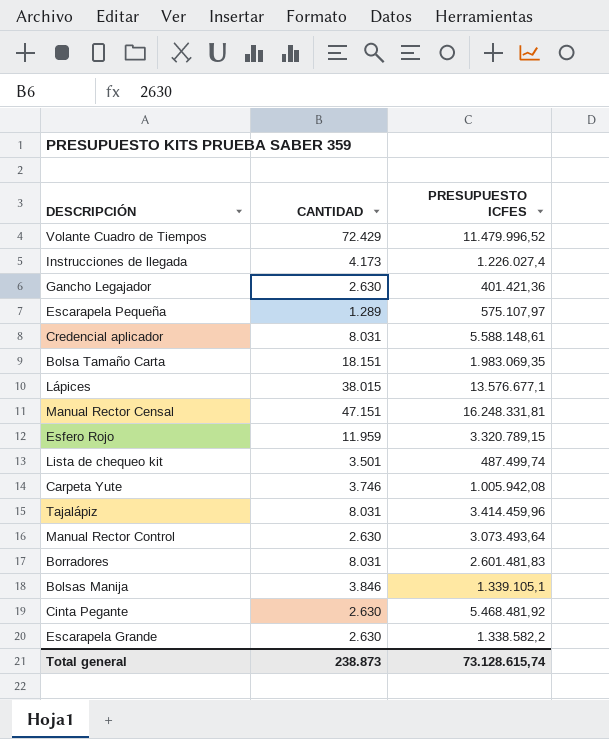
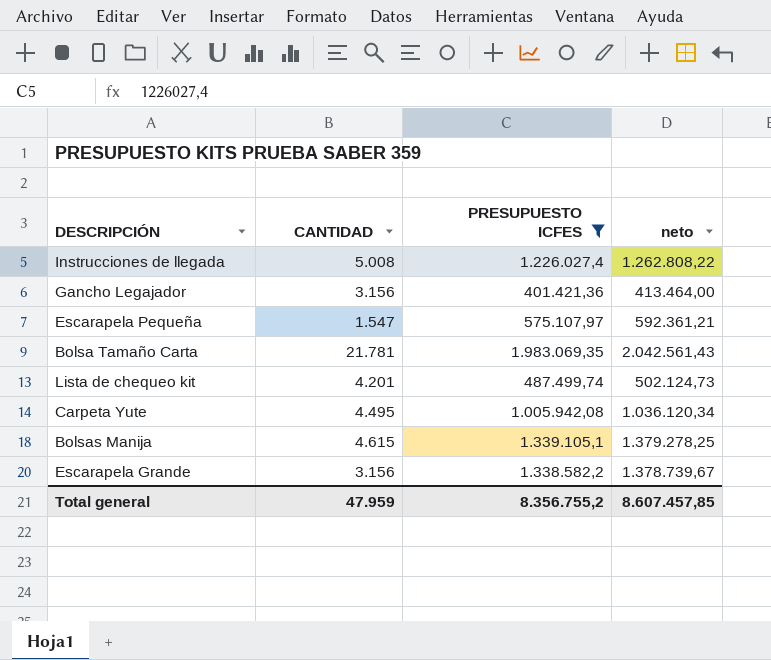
filter: none -> PRESUPUESTO ICFES <= 1.983.069,35
column neto | formula: none -> [PRESUPUESTO ICFES] * 1,03
Instrucciones de llegada | CANTIDAD: 4.173 -> 5.008
Gancho Legajador | CANTIDAD: 2.630 -> 3.156
Escarapela Pequeña | CANTIDAD: 1.289 -> 1.547
Bolsa Tamaño Carta | CANTIDAD: 18.151 -> 21.781
Lista de chequeo kit | CANTIDAD: 3.501 -> 4.201
Carpeta Yute | CANTIDAD: 3.746 -> 4.495
Bolsas Manija | CANTIDAD: 3.846 -> 4.615
Escarapela Grande | CANTIDAD: 2.630 -> 3.156
Total general | CANTIDAD: 238.873 -> 47.959
Total general | PRESUPUESTO ICFES: 73.128.615,74 -> 8.356.755,2

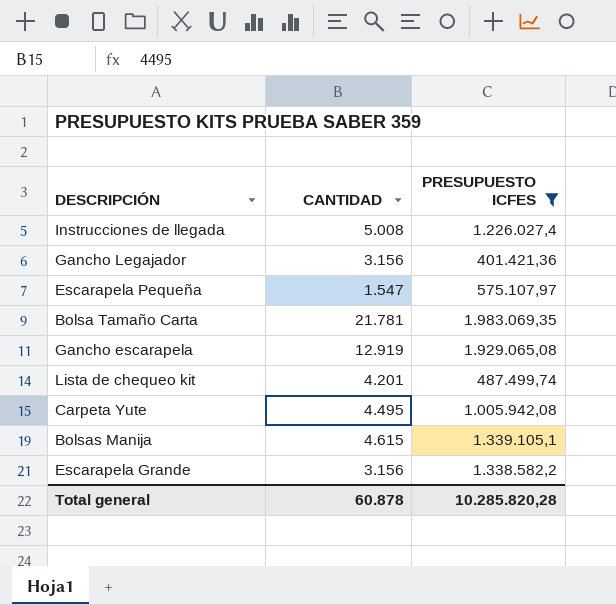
column neto | formula: [PRESUPUESTO ICFES] * 1,03 -> none
row Gancho escarapela: none -> 12.919 | 1.929.065,08
Total general | CANTIDAD: 47.959 -> 60.878
Total general | PRESUPUESTO ICFES: 8.356.755,2 -> 10.285.820,28

